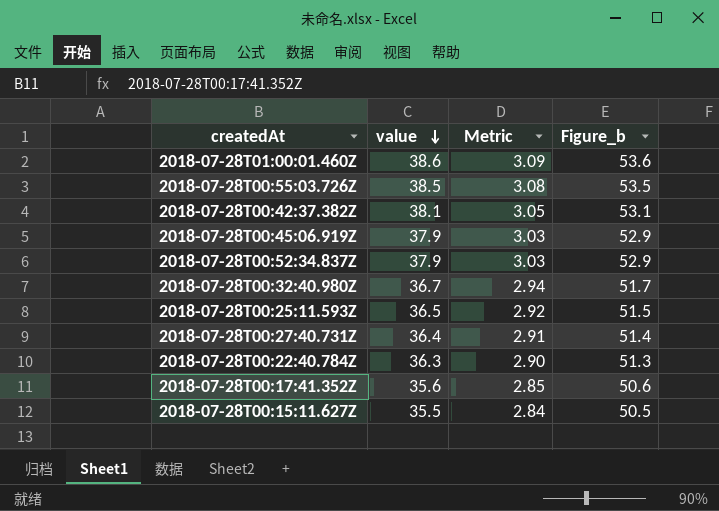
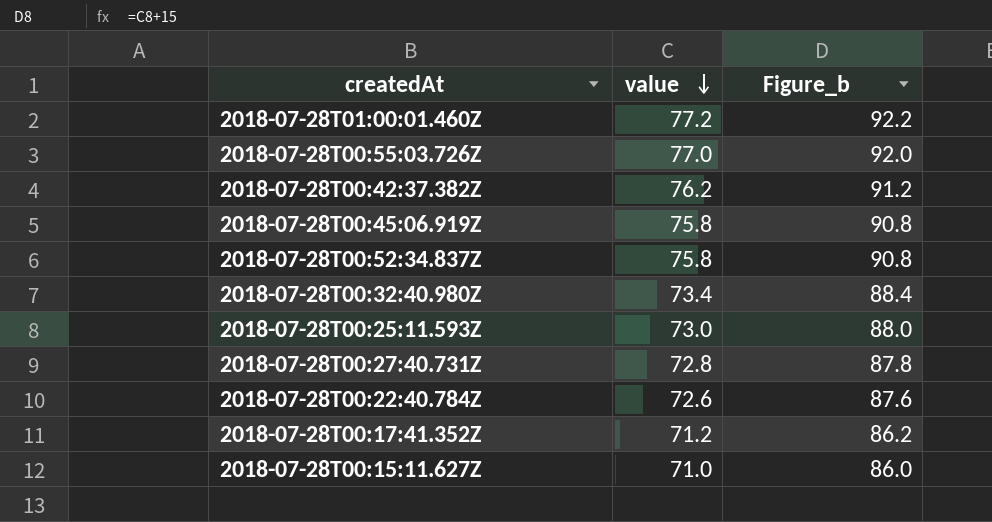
column Metric | formula: [value] * 0.08 -> none
2018-07-28T01:00:01.460Z | value: 38.6 -> 77.2
2018-07-28T01:00:01.460Z | Figure_b: 53.6 -> 92.2
2018-07-28T00:55:03.726Z | value: 38.5 -> 77.0
2018-07-28T00:55:03.726Z | Figure_b: 53.5 -> 92.0
2018-07-28T00:42:37.382Z | value: 38.1 -> 76.2
2018-07-28T00:42:37.382Z | Figure_b: 53.1 -> 91.2
2018-07-28T00:45:06.919Z | value: 37.9 -> 75.8
2018-07-28T00:45:06.919Z | Figure_b: 52.9 -> 90.8
2018-07-28T00:52:34.837Z | value: 37.9 -> 75.8
2018-07-28T00:52:34.837Z | Figure_b: 52.9 -> 90.8
2018-07-28T00:32:40.980Z | value: 36.7 -> 73.4
2018-07-28T00:32:40.980Z | Figure_b: 51.7 -> 88.4
2018-07-28T00:25:11.593Z | value: 36.5 -> 73.0
2018-07-28T00:25:11.593Z | Figure_b: 51.5 -> 88.0
2018-07-28T00:27:40.731Z | value: 36.4 -> 72.8
2018-07-28T00:27:40.731Z | Figure_b: 51.4 -> 87.8
2018-07-28T00:22:40.784Z | value: 36.3 -> 72.6
2018-07-28T00:22:40.784Z | Figure_b: 51.3 -> 87.6
2018-07-28T00:17:41.352Z | value: 35.6 -> 71.2
2018-07-28T00:17:41.352Z | Figure_b: 50.6 -> 86.2
2018-07-28T00:15:11.627Z | value: 35.5 -> 71.0
2018-07-28T00:15:11.627Z | Figure_b: 50.5 -> 86.0

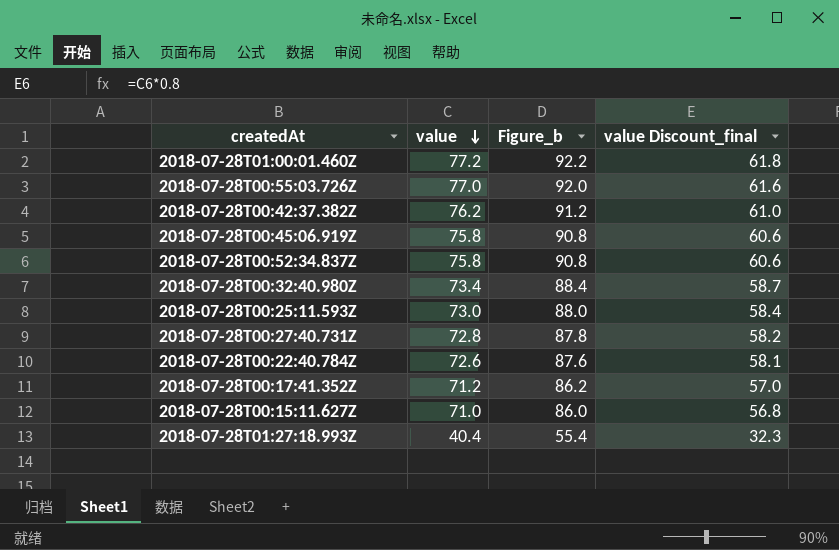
column value Discount_final | formula: none -> [value] * 0.8
row 2018-07-28T01:27:18.993Z: none -> 40.4 | 55.4 | 32.3

